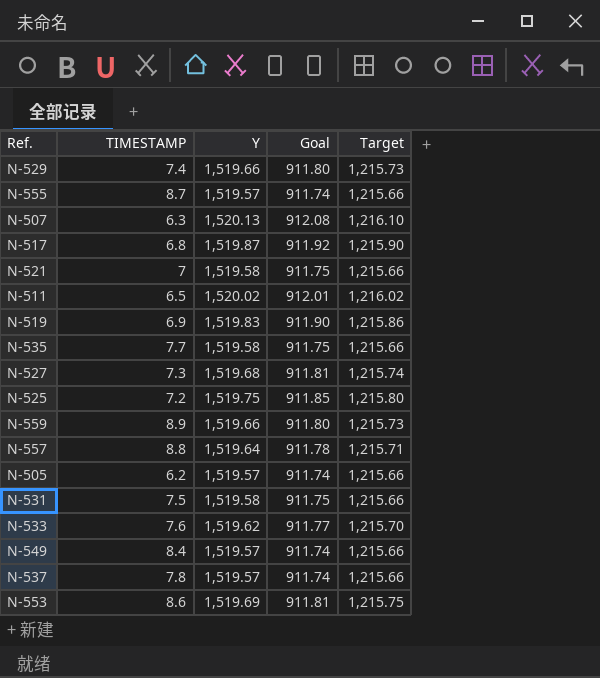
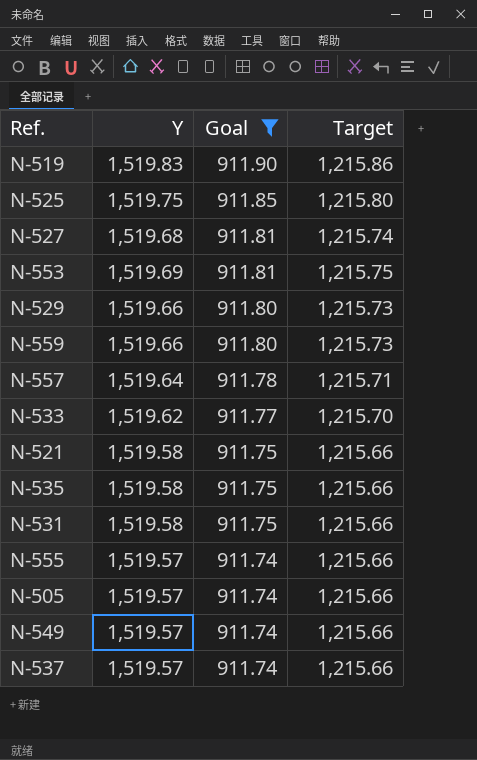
filter: none -> Goal <= 911.90
row order: none -> Goal descending
column TIMESTAMP | position: 2 -> none

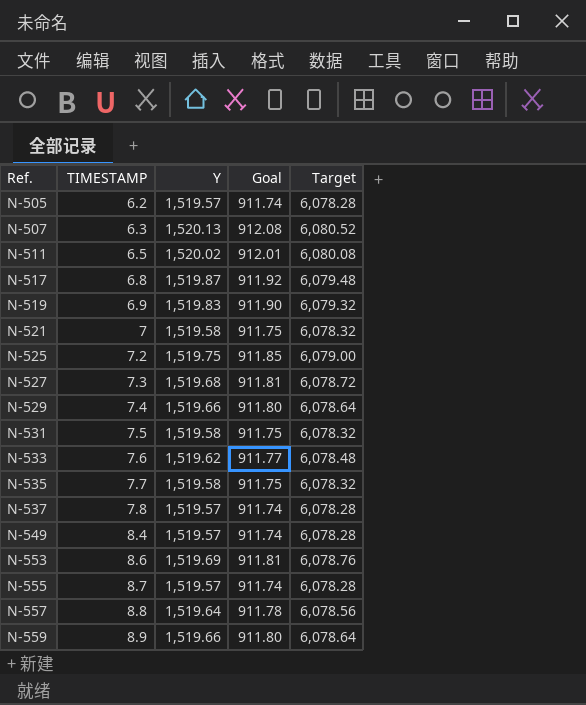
filter: Goal <= 911.90 -> none
row order: Goal descending -> Ref. ascending
column TIMESTAMP | position: none -> 2
column Target | formula: [Y] * 0.8 -> [Y] * 4

